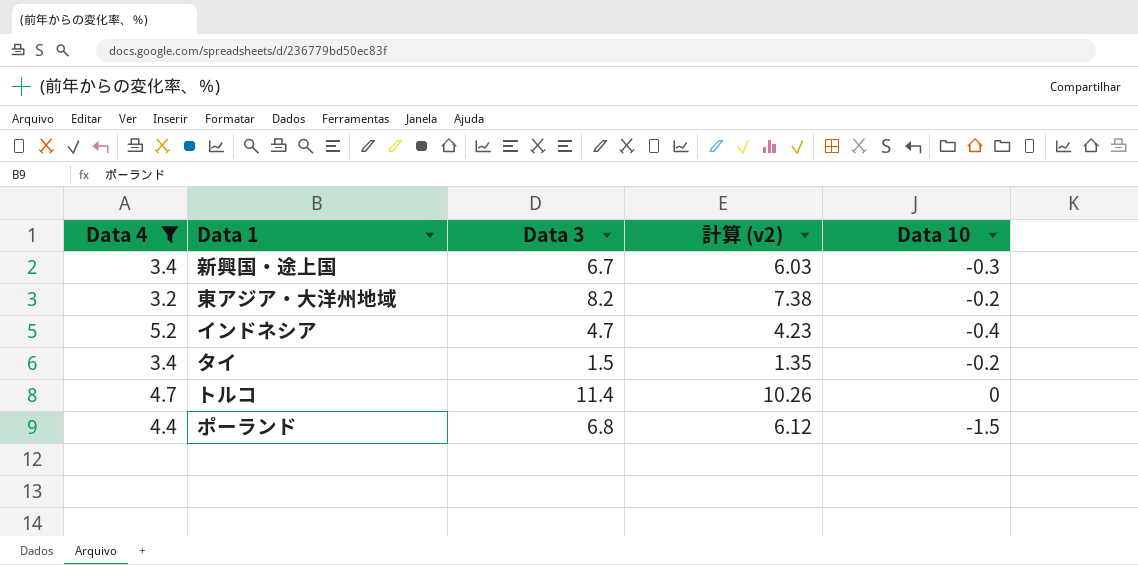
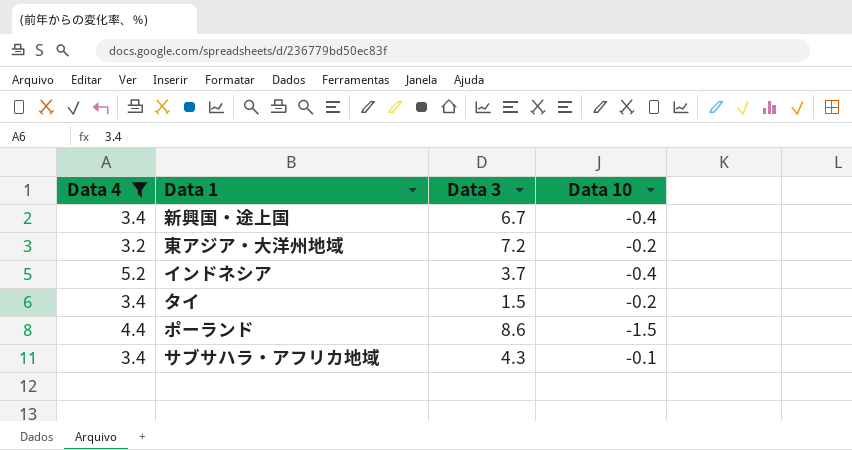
column 計算 (v2) | formula: [Data 3] * 0.9 -> none
row トルコ: 4.7 | 11.4 | 10.26 | 0 -> none
新興国・途上国 | Data 10: -0.3 -> -0.4
東アジア・大洋州地域 | Data 3: 8.2 -> 7.2
インドネシア | Data 3: 4.7 -> 3.7
ポーランド | Data 3: 6.8 -> 8.6
row サブサハラ・アフリカ地域: none -> 3.4 | 4.3 | -0.1

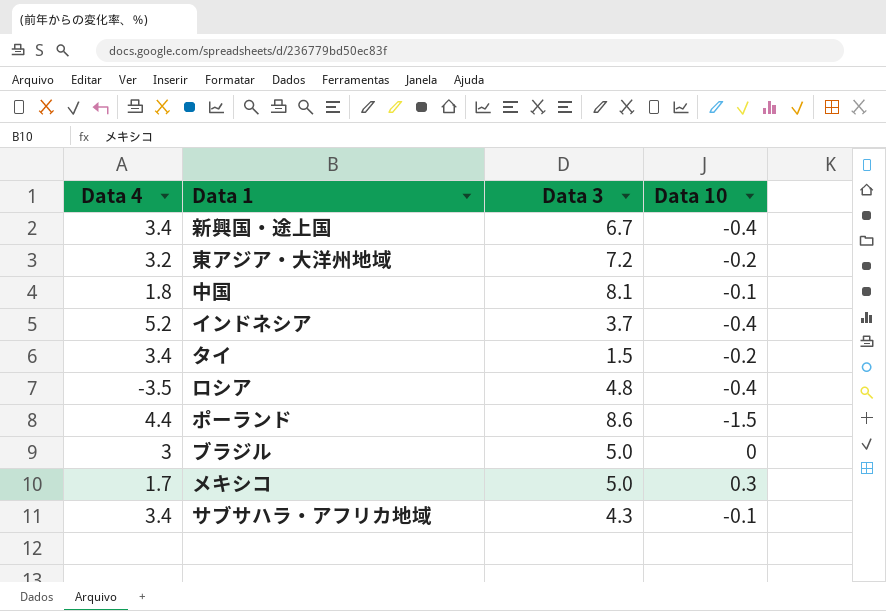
filter: Data 4 >= 3.2 -> none

